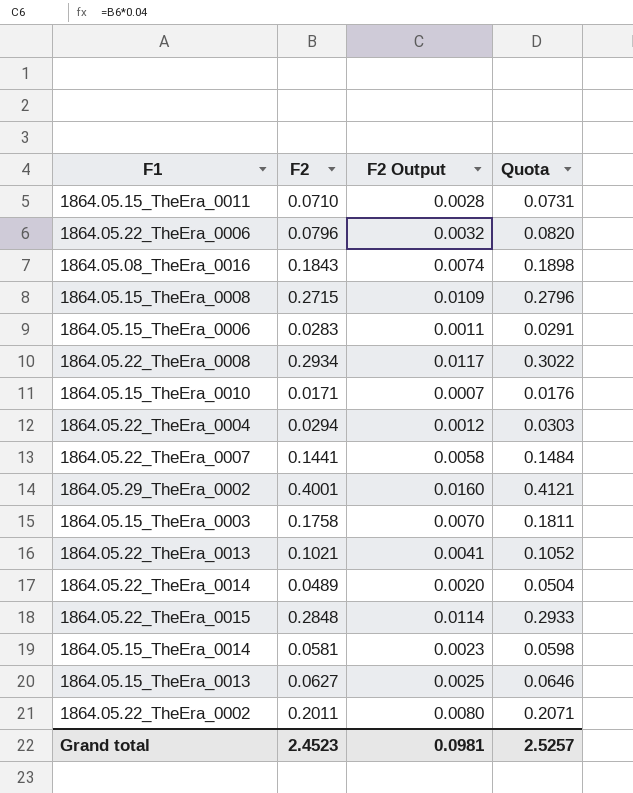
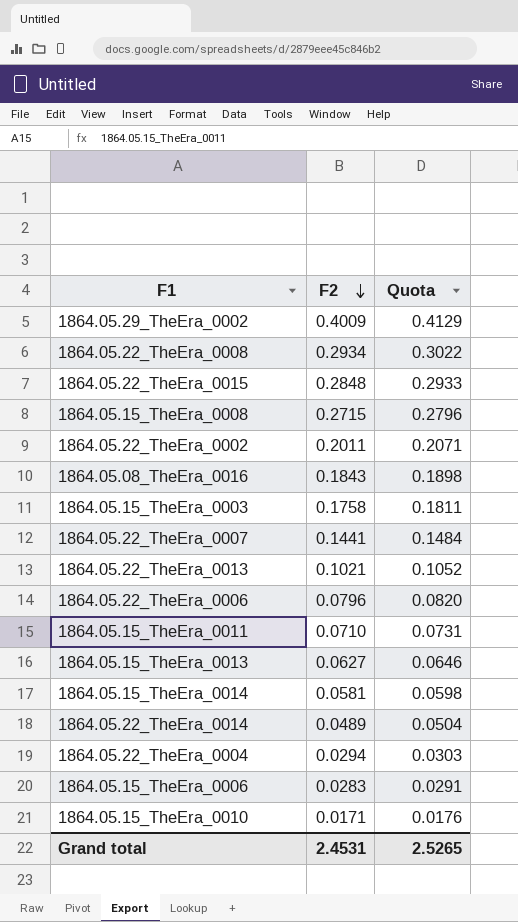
row order: none -> F2 descending
column F2 Output | formula: [F2] * 0.04 -> none
1864.05.29_TheEra_0002 | F2: 0.4001 -> 0.4009
1864.05.29_TheEra_0002 | Quota: 0.4121 -> 0.4129
Grand total | F2: 2.4523 -> 2.4531
Grand total | Quota: 2.5257 -> 2.5265

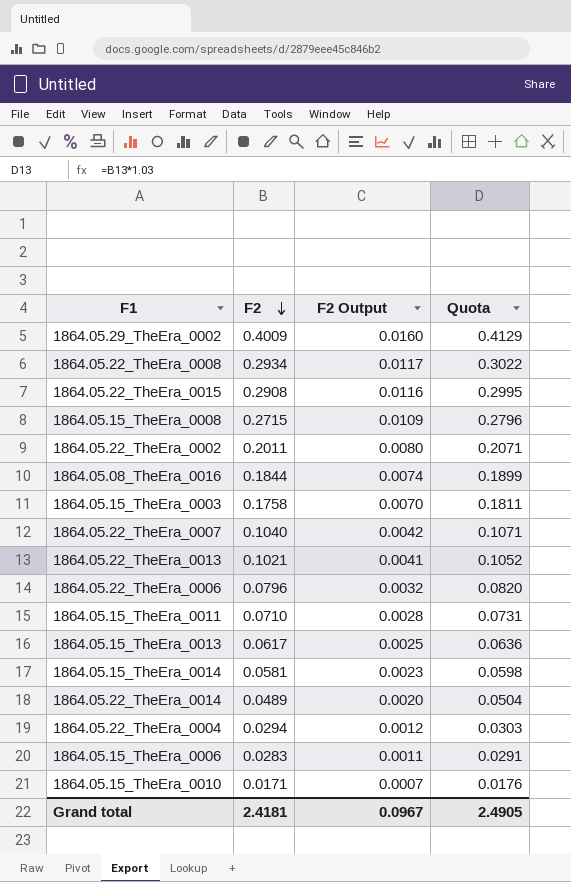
column F2 Output | formula: none -> [F2] * 0.04
1864.05.22_TheEra_0015 | F2: 0.2848 -> 0.2908
1864.05.22_TheEra_0015 | Quota: 0.2933 -> 0.2995
1864.05.08_TheEra_0016 | F2: 0.1843 -> 0.1844
1864.05.08_TheEra_0016 | Quota: 0.1898 -> 0.1899
1864.05.22_TheEra_0007 | F2: 0.1441 -> 0.1040
1864.05.22_TheEra_0007 | Quota: 0.1484 -> 0.1071
1864.05.15_TheEra_0013 | F2: 0.0627 -> 0.0617
1864.05.15_TheEra_0013 | Quota: 0.0646 -> 0.0636
Grand total | F2: 2.4531 -> 2.4181
Grand total | Quota: 2.5265 -> 2.4905

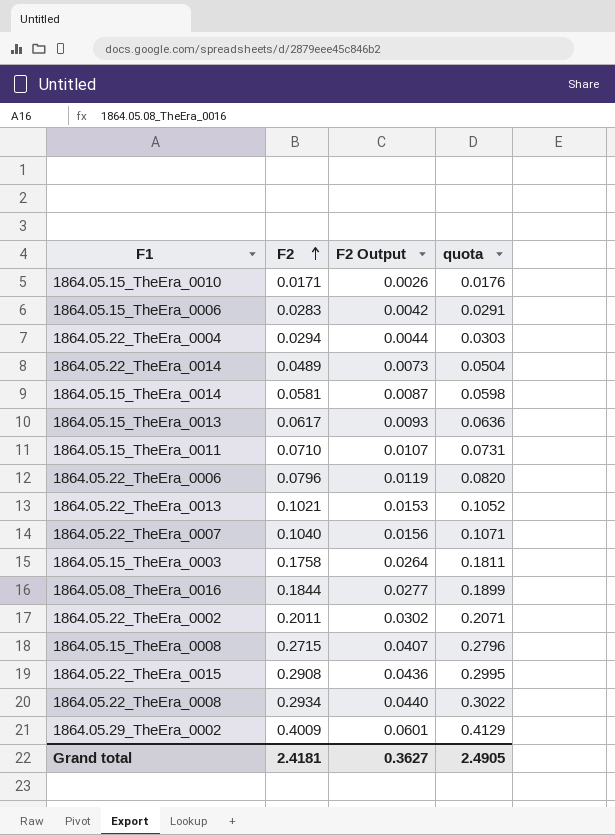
row order: F2 descending -> F2 ascending
column F2 Output | formula: [F2] * 0.04 -> [F2] * 0.15
column name: Quota -> quota
Grand total | F2 Output: 0.0967 -> 0.3627

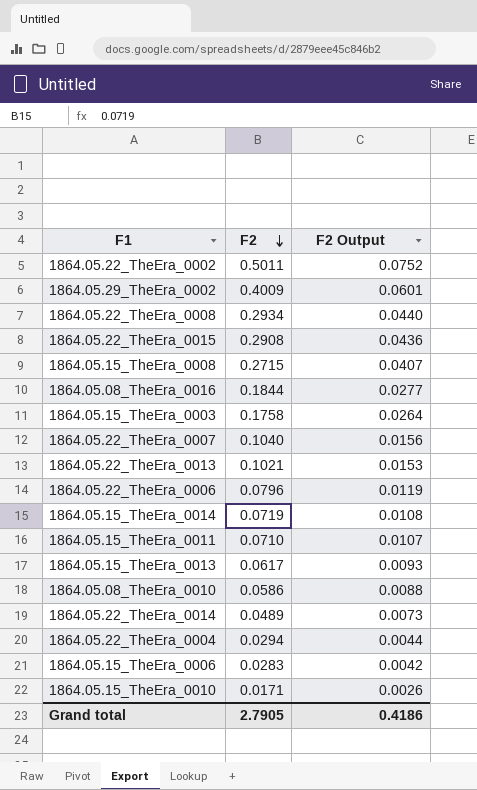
row order: F2 ascending -> F2 descending
column quota | formula: [F2] * 1.03 -> none
1864.05.22_TheEra_0002 | F2: 0.2011 -> 0.5011
1864.05.22_TheEra_0002 | F2 Output: 0.0302 -> 0.0752
1864.05.15_TheEra_0014 | F2: 0.0581 -> 0.0719
1864.05.15_TheEra_0014 | F2 Output: 0.0087 -> 0.0108
row 1864.05.08_TheEra_0010: none -> 0.0586 | 0.0088
Grand total | F2: 2.4181 -> 2.7905
Grand total | F2 Output: 0.3627 -> 0.4186

